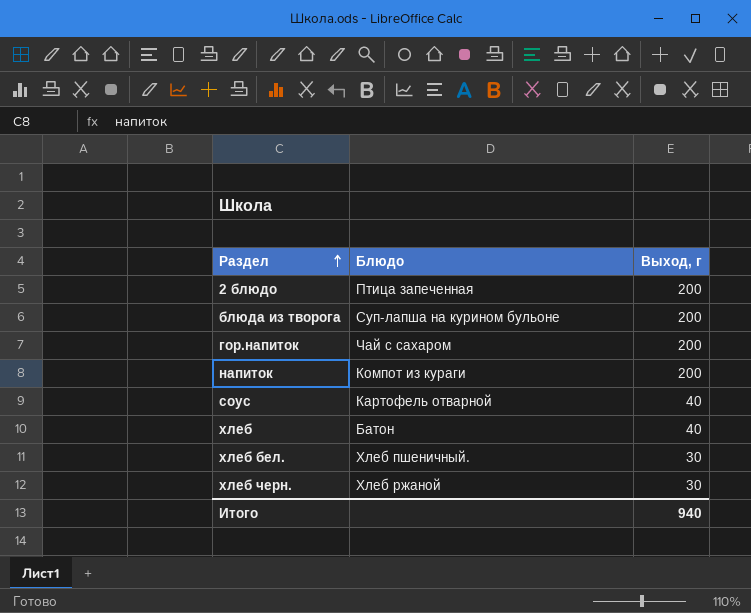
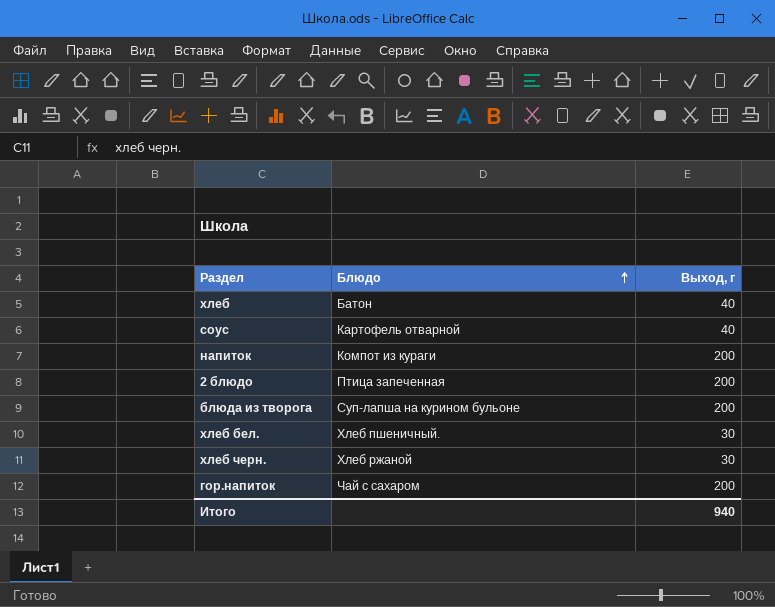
row order: Раздел ascending -> Блюдо ascending

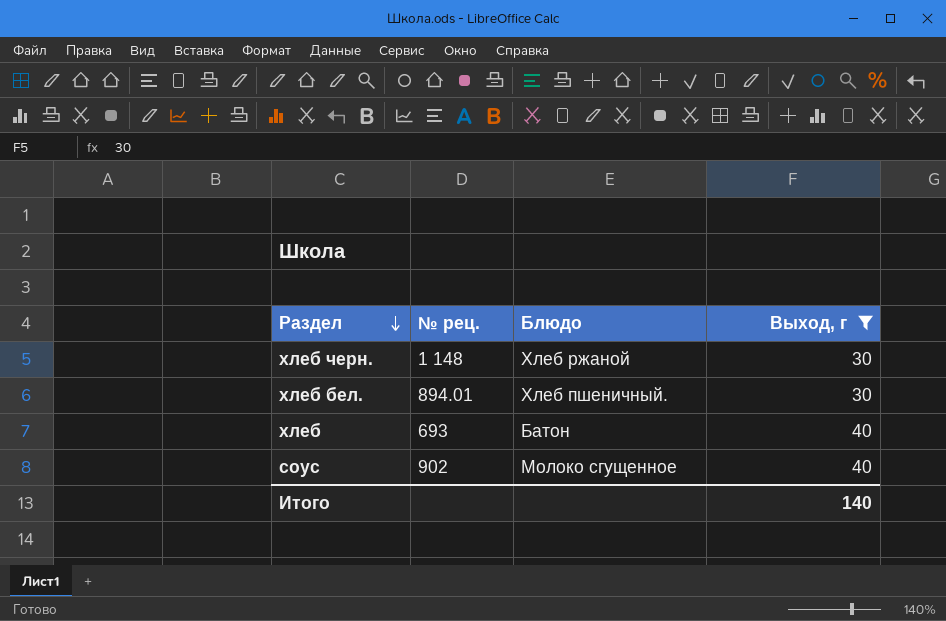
filter: none -> Выход, г != 200
row order: Блюдо ascending -> Раздел descending
column № рец. | position: none -> 2
соус | Блюдо: Картофель отварной -> Молоко сгущенное
Итого | Выход, г: 940 -> 140

